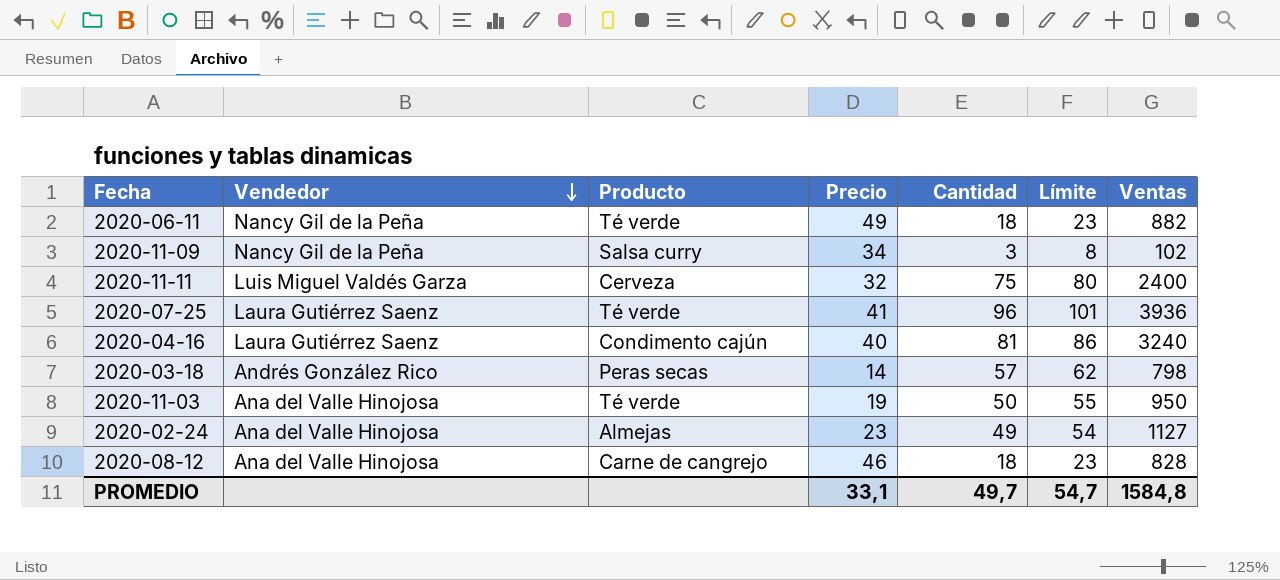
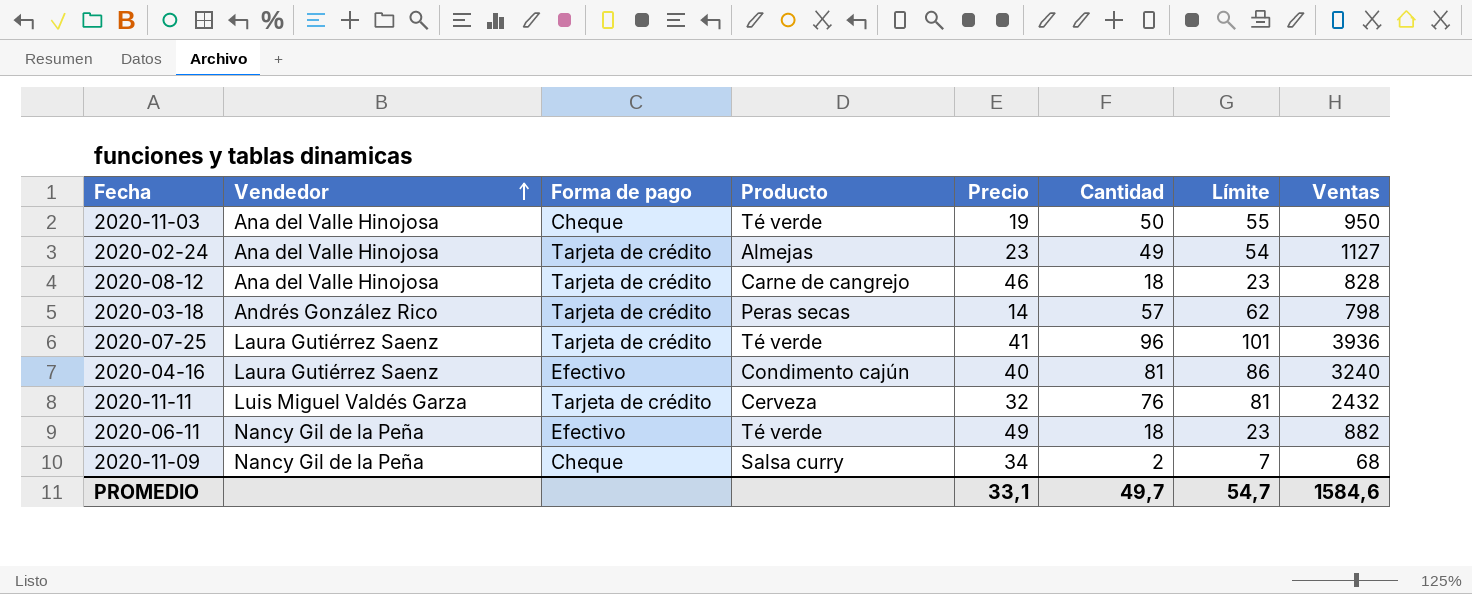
row order: Vendedor descending -> Vendedor ascending
column Forma de pago | position: none -> 3
2020-11-11 | Cantidad: 75 -> 76
2020-11-11 | Límite: 80 -> 81
2020-11-11 | Ventas: 2400 -> 2432
2020-11-09 | Cantidad: 3 -> 2
2020-11-09 | Límite: 8 -> 7
2020-11-09 | Ventas: 102 -> 68
PROMEDIO | Ventas: 1584,8 -> 1584,6

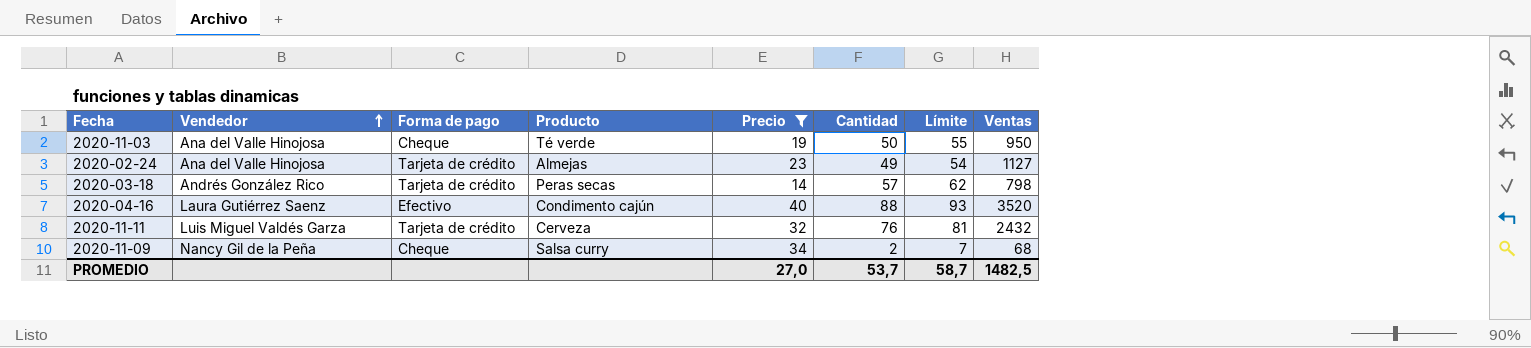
filter: none -> Precio <= 40
2020-04-16 | Cantidad: 81 -> 88
2020-04-16 | Límite: 86 -> 93
2020-04-16 | Ventas: 3240 -> 3520
PROMEDIO | Precio: 33,1 -> 27,0
PROMEDIO | Cantidad: 49,7 -> 53,7
PROMEDIO | Límite: 54,7 -> 58,7
PROMEDIO | Ventas: 1584,6 -> 1482,5

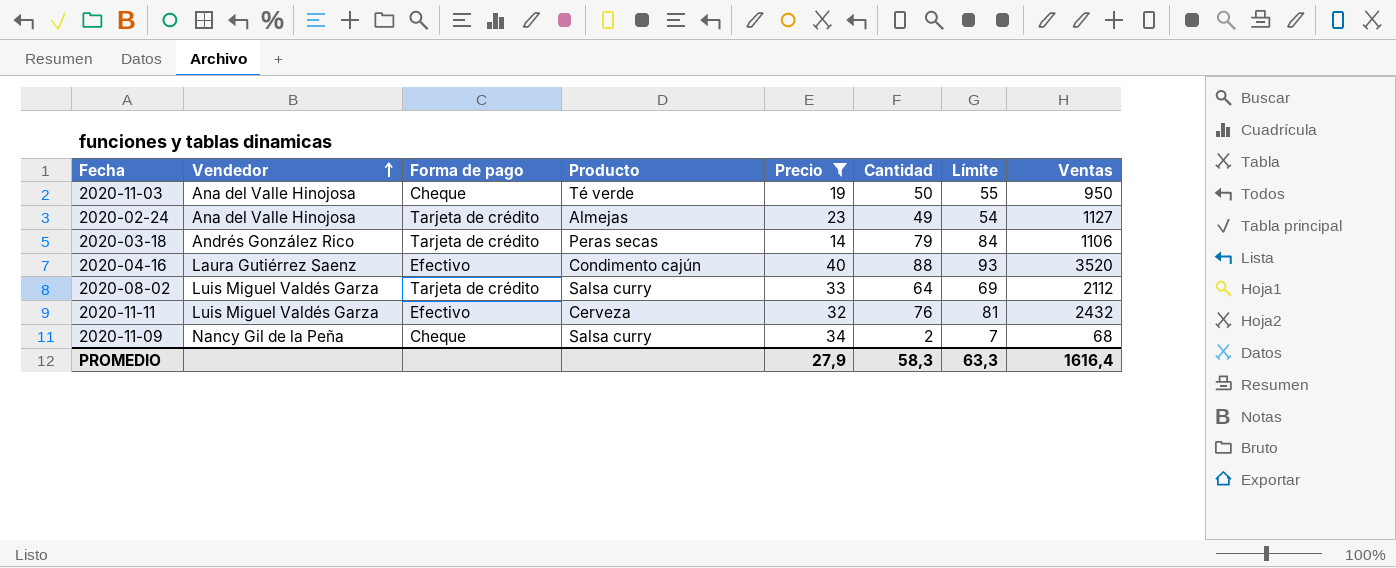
2020-03-18 | Cantidad: 57 -> 79
2020-03-18 | Límite: 62 -> 84
2020-03-18 | Ventas: 798 -> 1106
row 2020-08-02: none -> Luis Miguel Valdés Garza | Tarjeta de crédito | Salsa curry | 33 | 64 | 69 | 2112
2020-11-11 | Forma de pago: Tarjeta de crédito -> Efectivo
PROMEDIO | Precio: 27,0 -> 27,9
PROMEDIO | Cantidad: 53,7 -> 58,3
PROMEDIO | Límite: 58,7 -> 63,3
PROMEDIO | Ventas: 1482,5 -> 1616,4

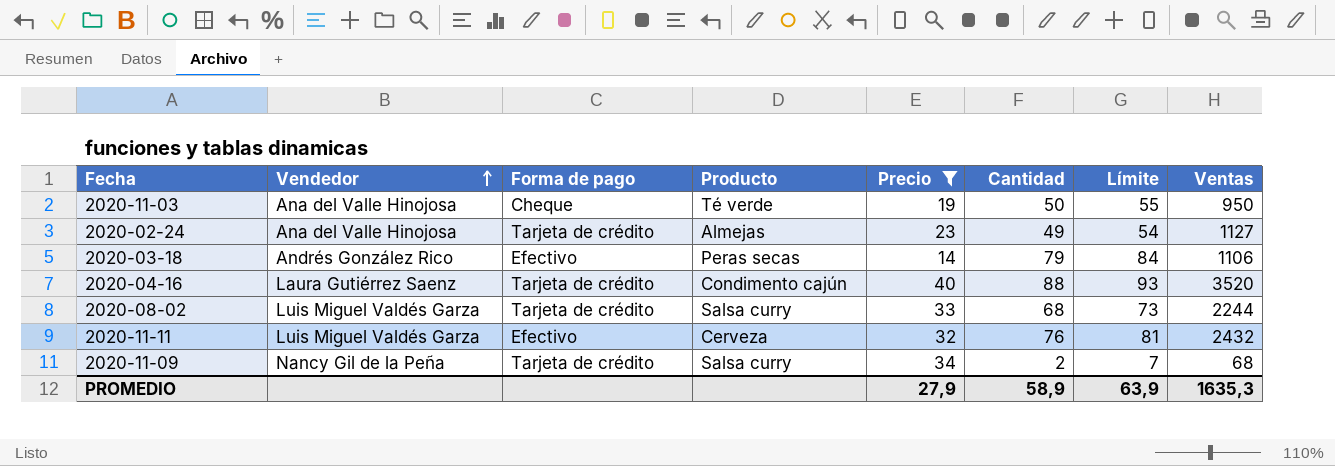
2020-03-18 | Forma de pago: Tarjeta de crédito -> Efectivo
2020-04-16 | Forma de pago: Efectivo -> Tarjeta de crédito
2020-08-02 | Cantidad: 64 -> 68
2020-08-02 | Límite: 69 -> 73
2020-08-02 | Ventas: 2112 -> 2244
2020-11-09 | Forma de pago: Cheque -> Tarjeta de crédito
PROMEDIO | Cantidad: 58,3 -> 58,9
PROMEDIO | Límite: 63,3 -> 63,9
PROMEDIO | Ventas: 1616,4 -> 1635,3

